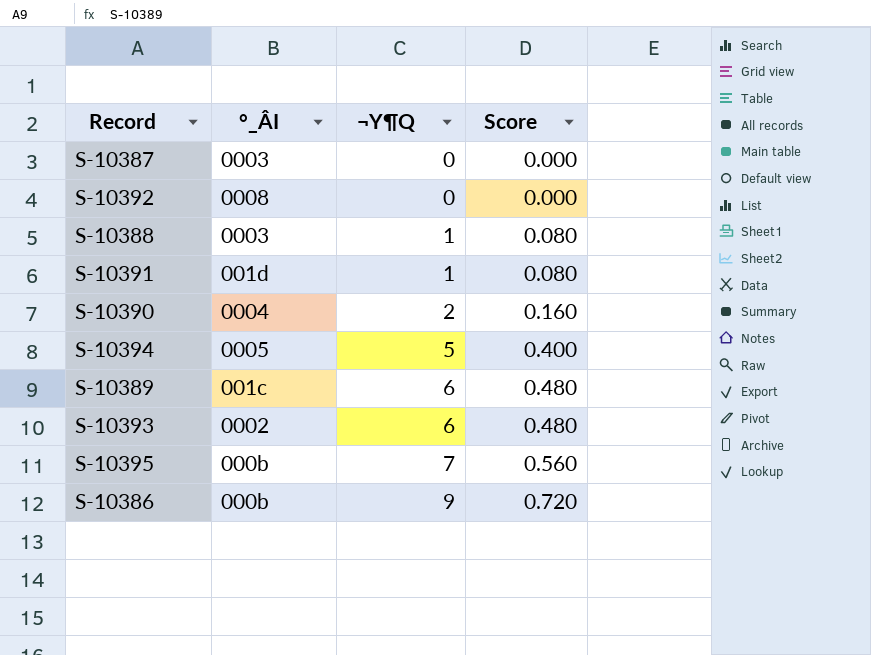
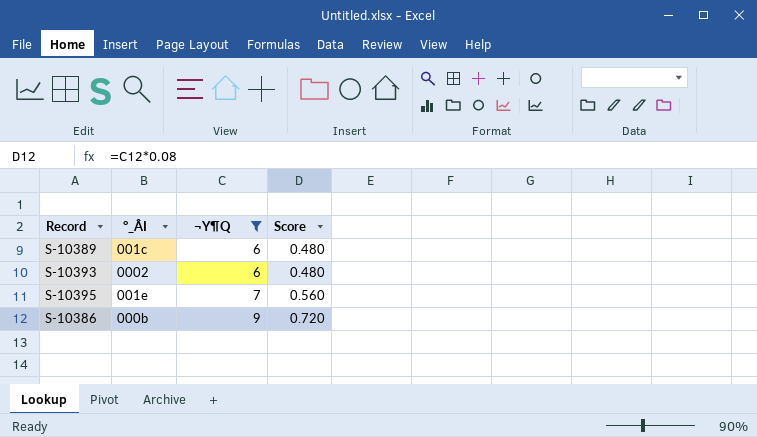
filter: none -> ¬Y¶Q >= 6
S-10395 | °_ÂI: 000b -> 001e

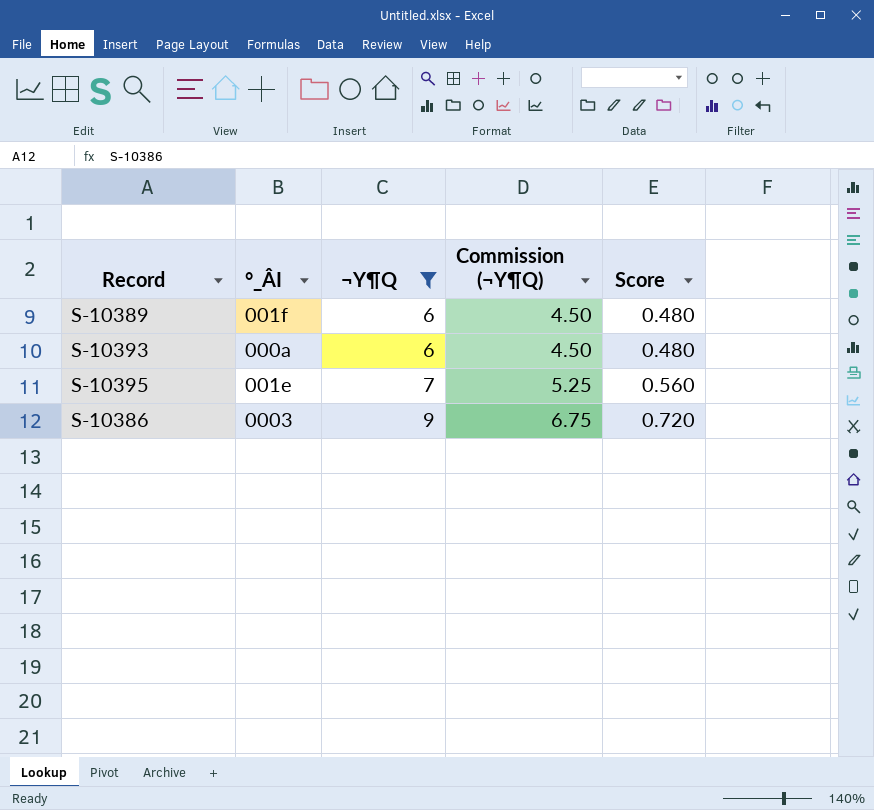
column Commission (¬Y¶Q) | formula: none -> [¬Y¶Q] * 0.75
S-10389 | °_ÂI: 001c -> 001f
S-10393 | °_ÂI: 0002 -> 000a
S-10386 | °_ÂI: 000b -> 0003

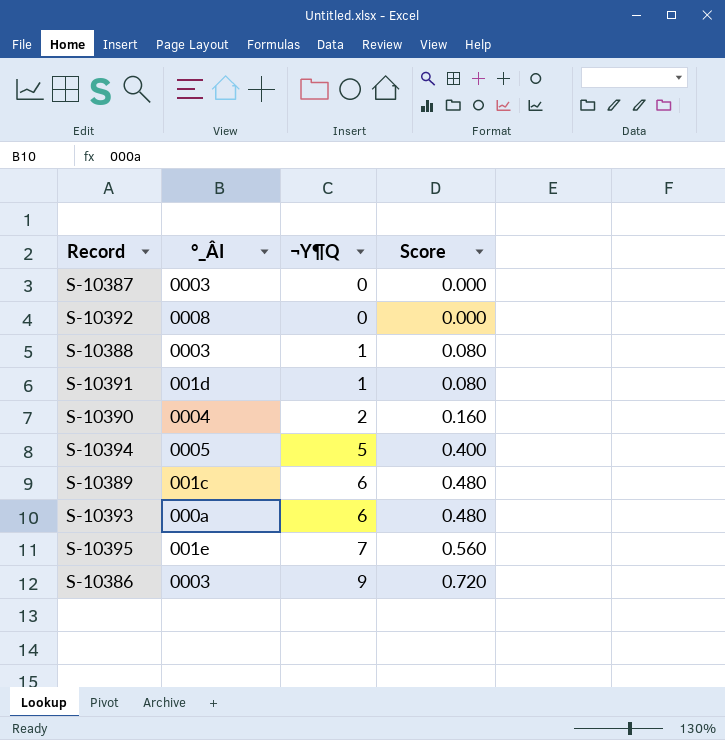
filter: ¬Y¶Q >= 6 -> none
column Commission (¬Y¶Q) | formula: [¬Y¶Q] * 0.75 -> none
S-10389 | °_ÂI: 001f -> 001c

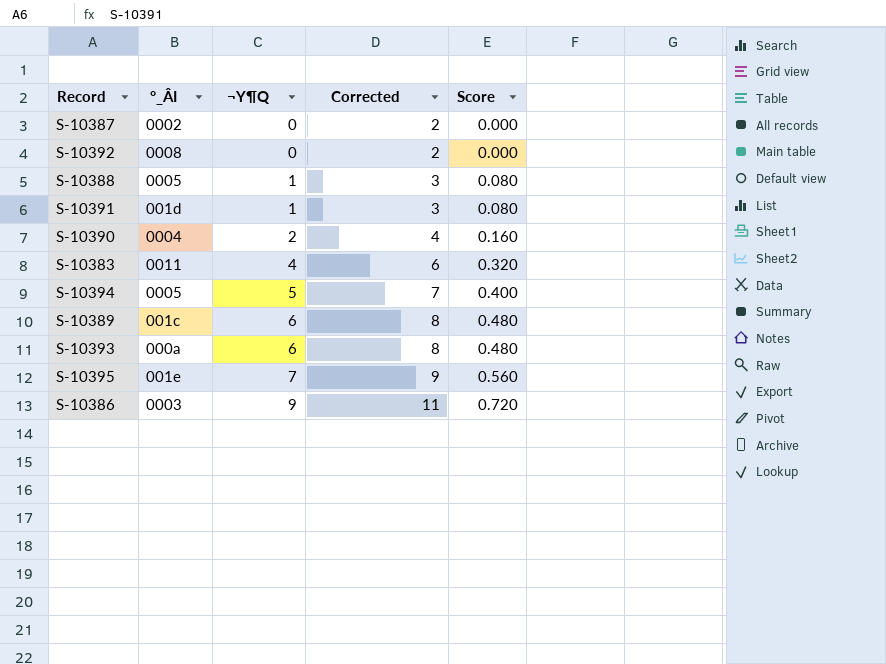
column Corrected | formula: none -> [¬Y¶Q] + 2
S-10387 | °_ÂI: 0003 -> 0002
S-10388 | °_ÂI: 0003 -> 0005
row S-10383: none -> 0011 | 4 | 6 | 0.320

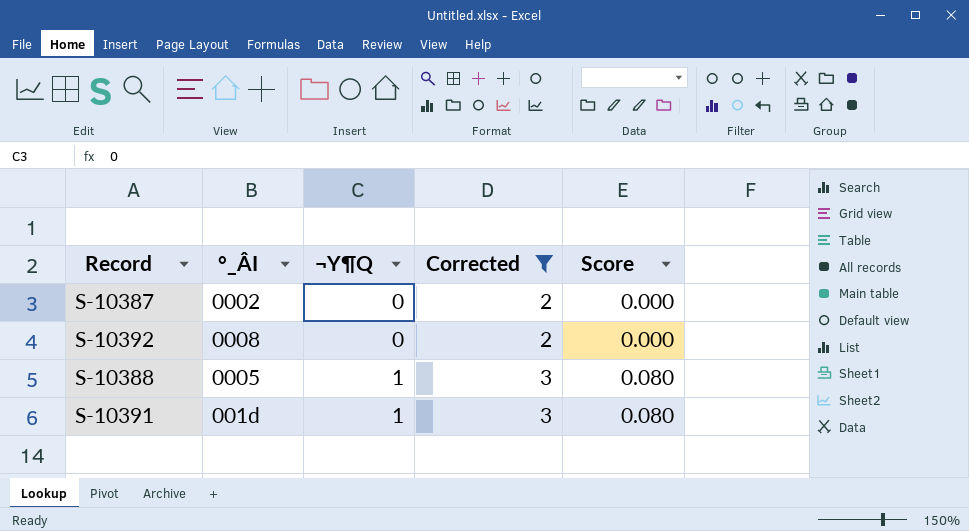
filter: none -> Corrected <= 3

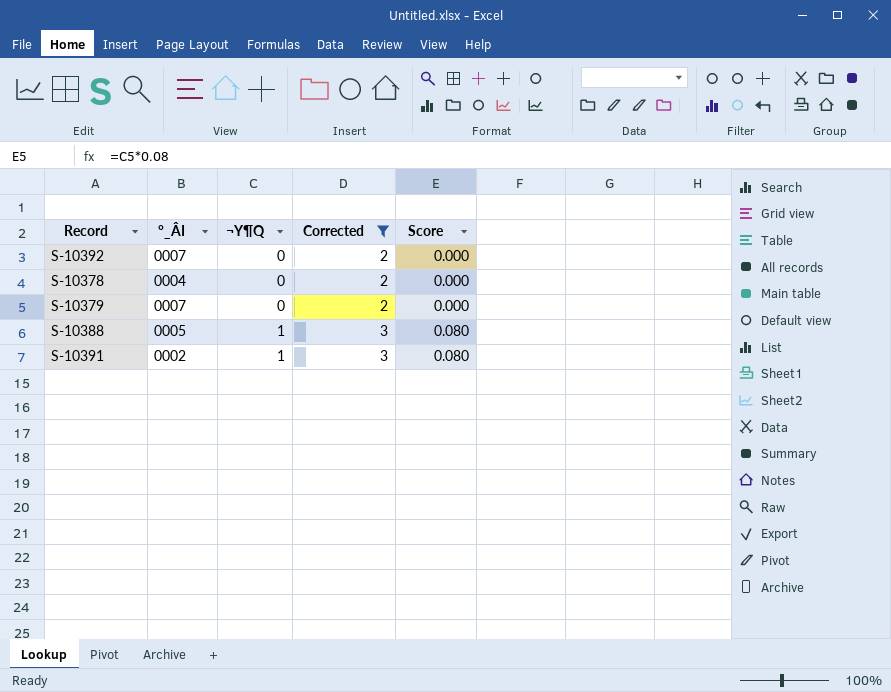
row S-10387: 0002 | 0 | 2 | 0.000 -> none
S-10392 | °_ÂI: 0008 -> 0007
row S-10378: none -> 0004 | 0 | 2 | 0.000
row S-10379: none -> 0007 | 0 | 2 | 0.000
S-10391 | °_ÂI: 001d -> 0002

